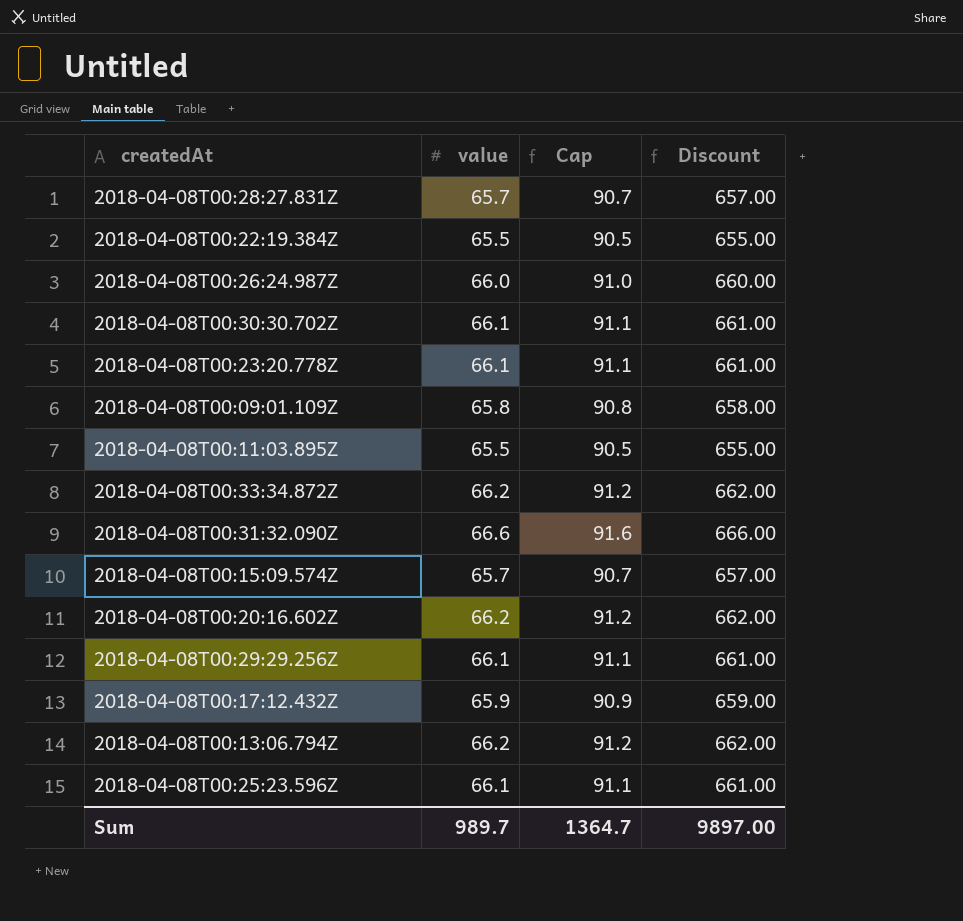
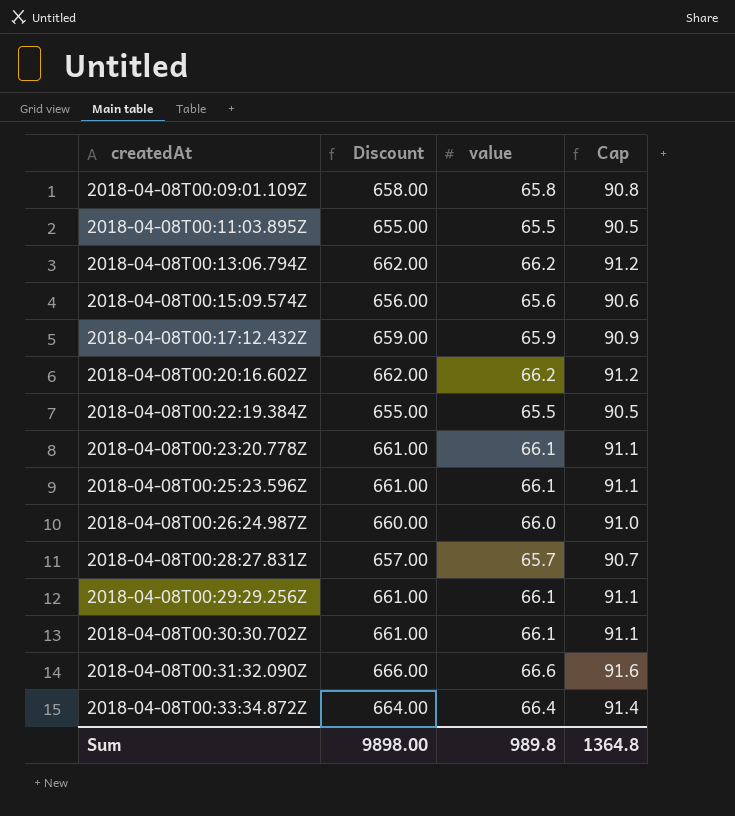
row order: none -> createdAt ascending
column Discount | position: 4 -> 2
2018-04-08T00:15:09.574Z | Discount: 657.00 -> 656.00
2018-04-08T00:15:09.574Z | value: 65.7 -> 65.6
2018-04-08T00:15:09.574Z | Cap: 90.7 -> 90.6
2018-04-08T00:33:34.872Z | Discount: 662.00 -> 664.00
2018-04-08T00:33:34.872Z | value: 66.2 -> 66.4
2018-04-08T00:33:34.872Z | Cap: 91.2 -> 91.4
Sum | Discount: 9897.00 -> 9898.00
Sum | value: 989.7 -> 989.8
Sum | Cap: 1364.7 -> 1364.8

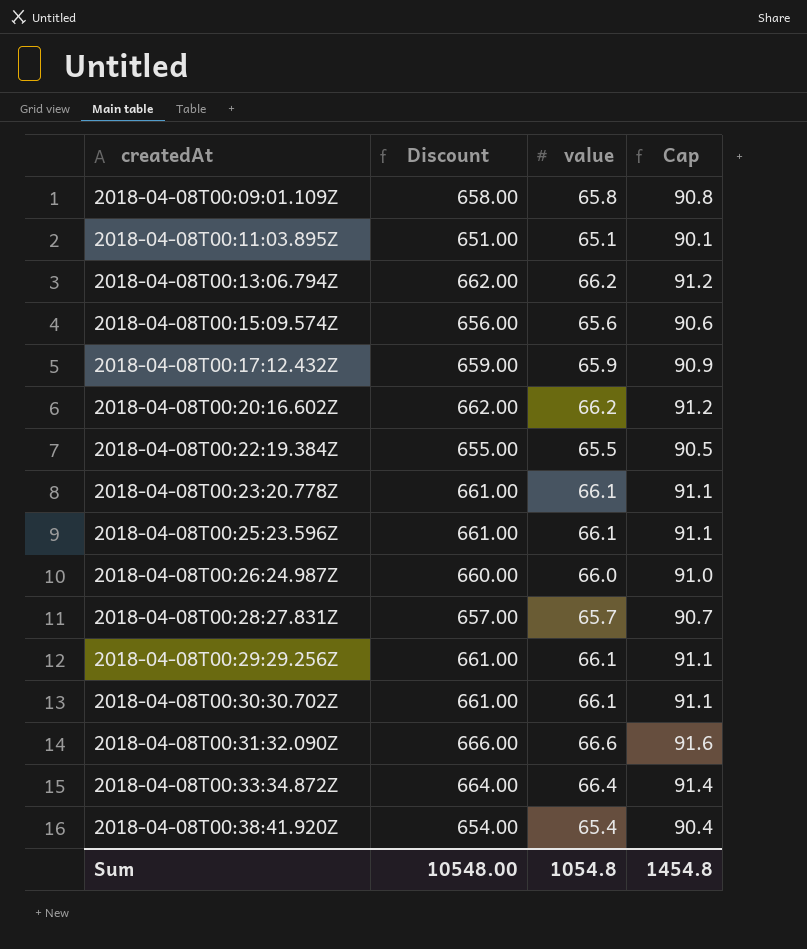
2018-04-08T00:11:03.895Z | Discount: 655.00 -> 651.00
2018-04-08T00:11:03.895Z | value: 65.5 -> 65.1
2018-04-08T00:11:03.895Z | Cap: 90.5 -> 90.1
row 2018-04-08T00:38:41.920Z: none -> 654.00 | 65.4 | 90.4
Sum | Discount: 9898.00 -> 10548.00
Sum | value: 989.8 -> 1054.8
Sum | Cap: 1364.8 -> 1454.8

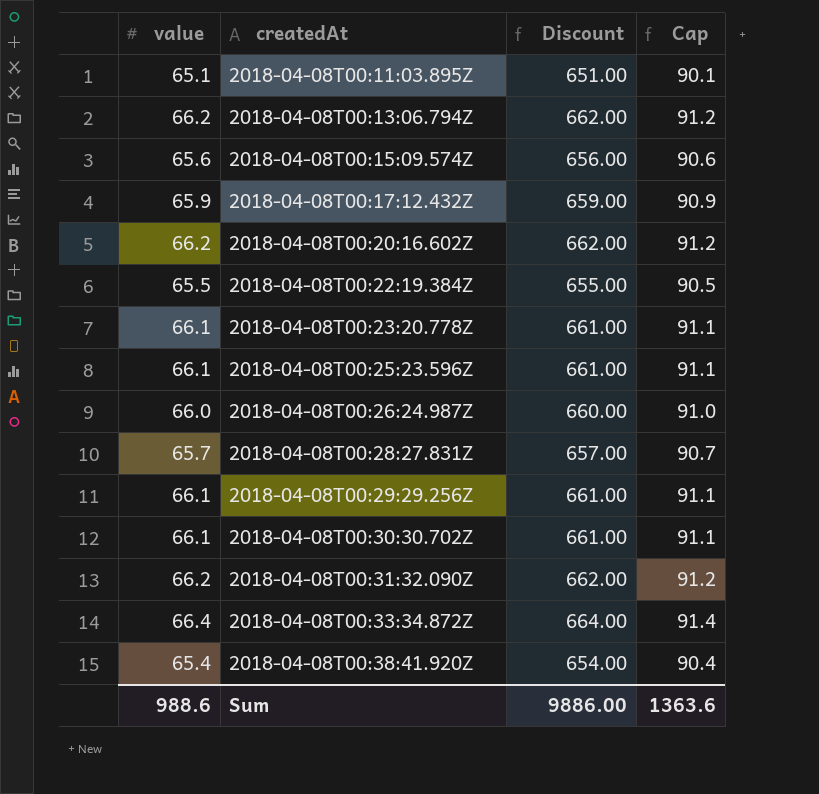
column value | position: 3 -> 1
row 2018-04-08T00:09:01.109Z: 658.00 | 65.8 | 90.8 -> none
2018-04-08T00:31:32.090Z | value: 66.6 -> 66.2
2018-04-08T00:31:32.090Z | Discount: 666.00 -> 662.00
2018-04-08T00:31:32.090Z | Cap: 91.6 -> 91.2
Sum | value: 1054.8 -> 988.6
Sum | Discount: 10548.00 -> 9886.00
Sum | Cap: 1454.8 -> 1363.6

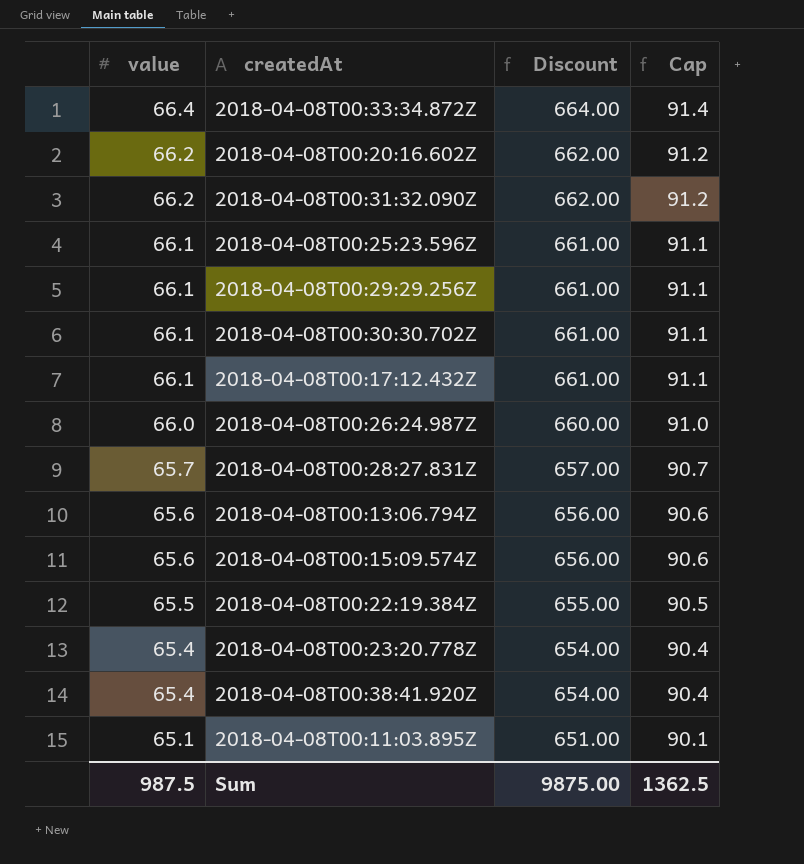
row order: createdAt ascending -> value descending
2018-04-08T00:17:12.432Z | value: 65.9 -> 66.1
2018-04-08T00:17:12.432Z | Discount: 659.00 -> 661.00
2018-04-08T00:17:12.432Z | Cap: 90.9 -> 91.1
2018-04-08T00:13:06.794Z | value: 66.2 -> 65.6
2018-04-08T00:13:06.794Z | Discount: 662.00 -> 656.00
2018-04-08T00:13:06.794Z | Cap: 91.2 -> 90.6
2018-04-08T00:23:20.778Z | value: 66.1 -> 65.4
2018-04-08T00:23:20.778Z | Discount: 661.00 -> 654.00
2018-04-08T00:23:20.778Z | Cap: 91.1 -> 90.4
Sum | value: 988.6 -> 987.5
Sum | Discount: 9886.00 -> 9875.00
Sum | Cap: 1363.6 -> 1362.5

